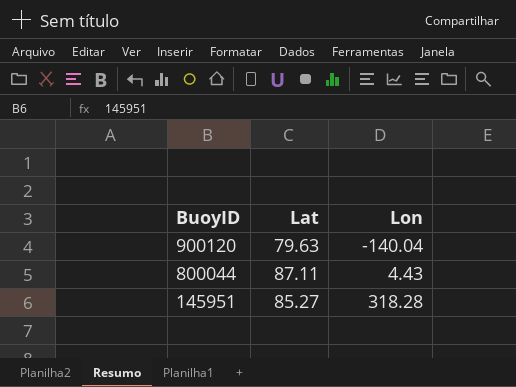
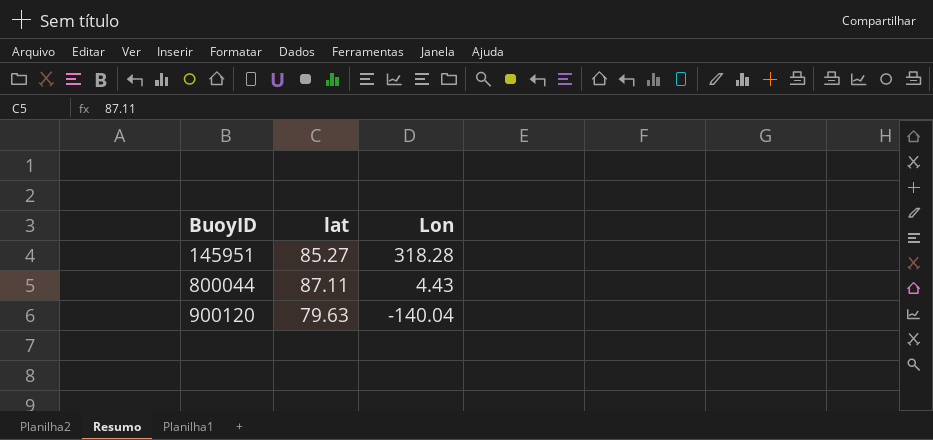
row order: BuoyID descending -> BuoyID ascending
column name: Lat -> lat

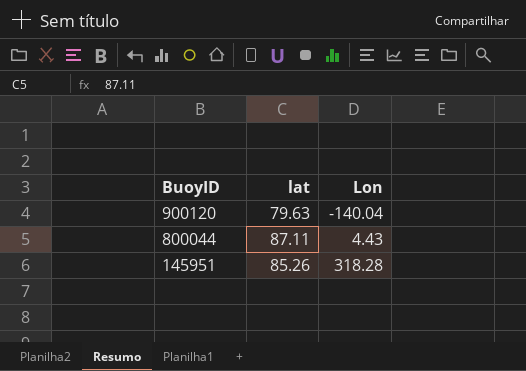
row order: BuoyID ascending -> BuoyID descending
145951 | lat: 85.27 -> 85.26

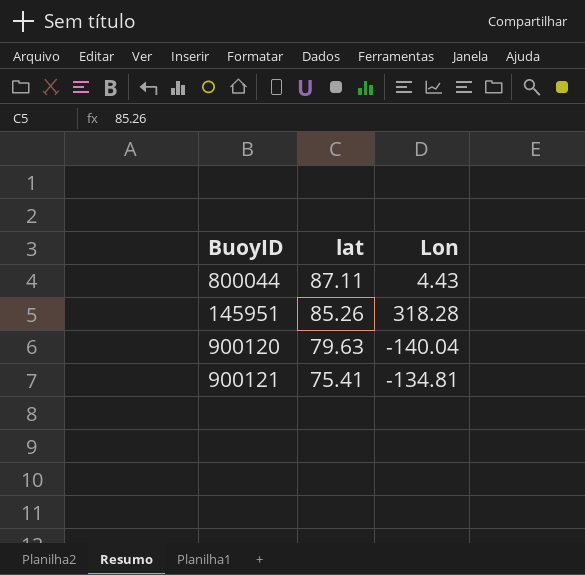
row order: BuoyID descending -> lat descending
row 900121: none -> 75.41 | -134.81

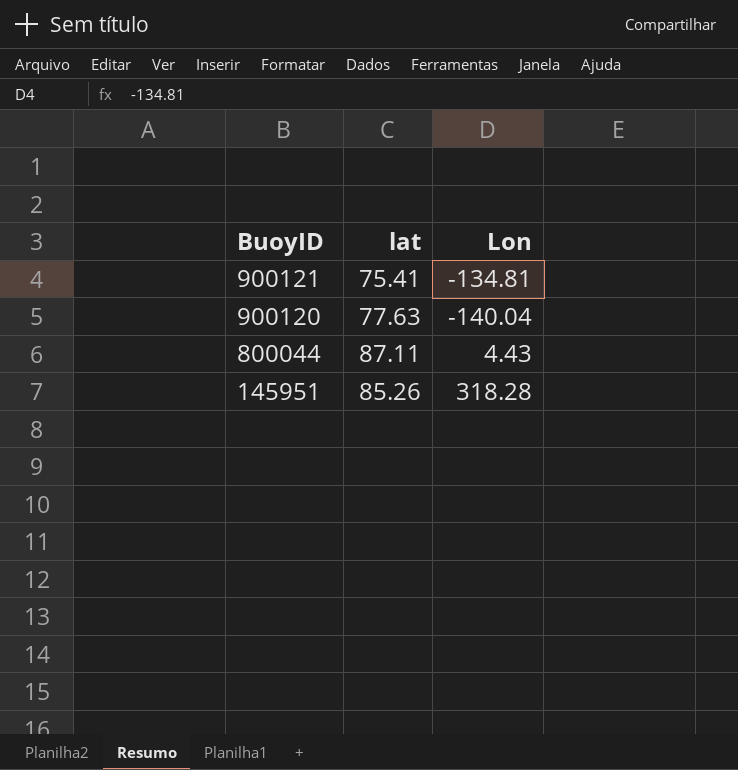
row order: lat descending -> BuoyID descending
900120 | lat: 79.63 -> 77.63

